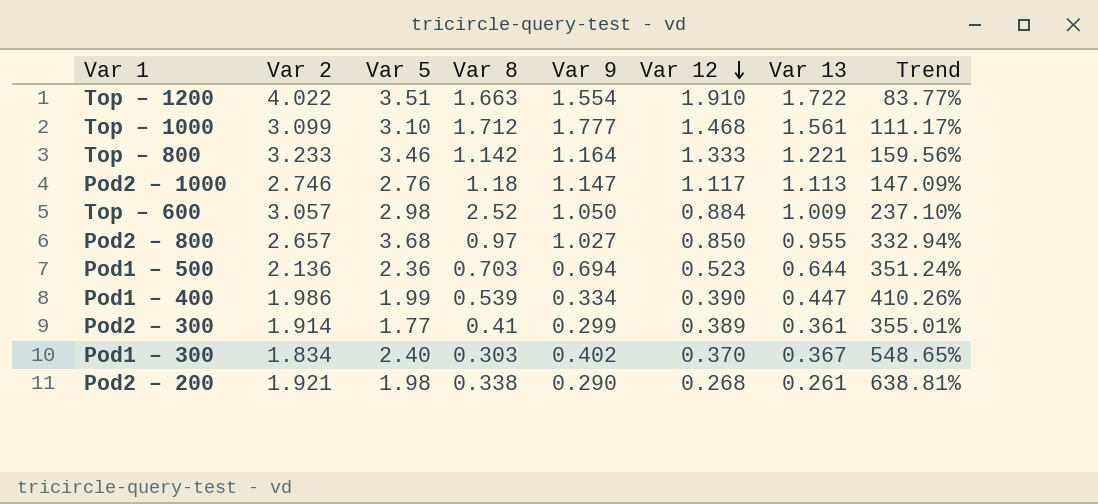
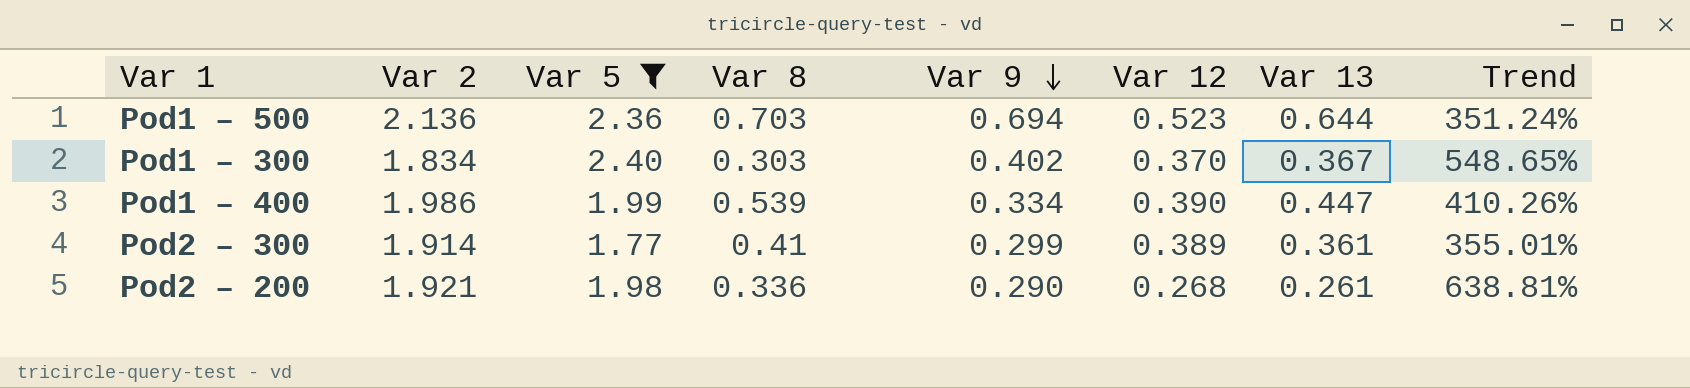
filter: none -> Var 5 <= 2.40
row order: Var 12 descending -> Var 9 descending
Pod2 – 200 | Var 8: 0.338 -> 0.336

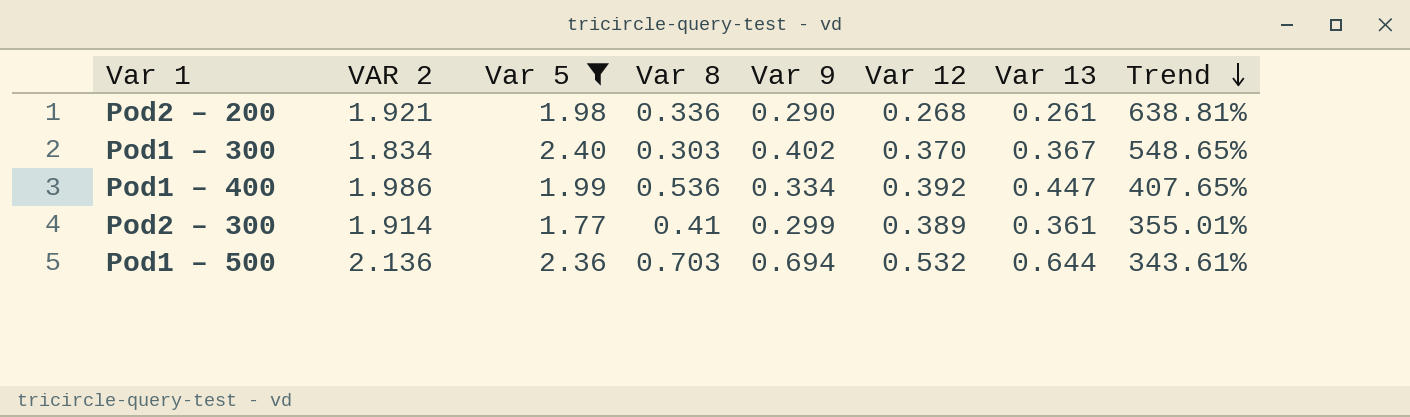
row order: Var 9 descending -> Trend descending
column name: Var 2 -> VAR 2
Pod1 – 400 | Var 8: 0.539 -> 0.536
Pod1 – 400 | Var 12: 0.390 -> 0.392
Pod1 – 400 | Trend: 410.26% -> 407.65%
Pod1 – 500 | Var 12: 0.523 -> 0.532
Pod1 – 500 | Trend: 351.24% -> 343.61%

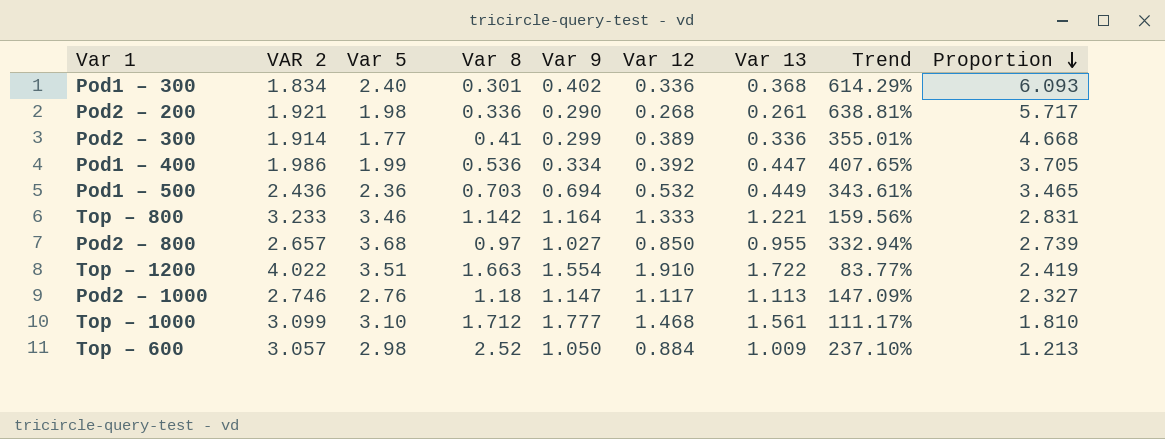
filter: Var 5 <= 2.40 -> none
row order: Trend descending -> Proportion descending
column Proportion | formula: none -> [VAR 2] / [Var 8]
Pod1 – 300 | Var 8: 0.303 -> 0.301
Pod1 – 300 | Var 12: 0.370 -> 0.336
Pod1 – 300 | Var 13: 0.367 -> 0.368
Pod1 – 300 | Trend: 548.65% -> 614.29%
Pod2 – 300 | Var 13: 0.361 -> 0.336
Pod1 – 500 | VAR 2: 2.136 -> 2.436
Pod1 – 500 | Var 13: 0.644 -> 0.449

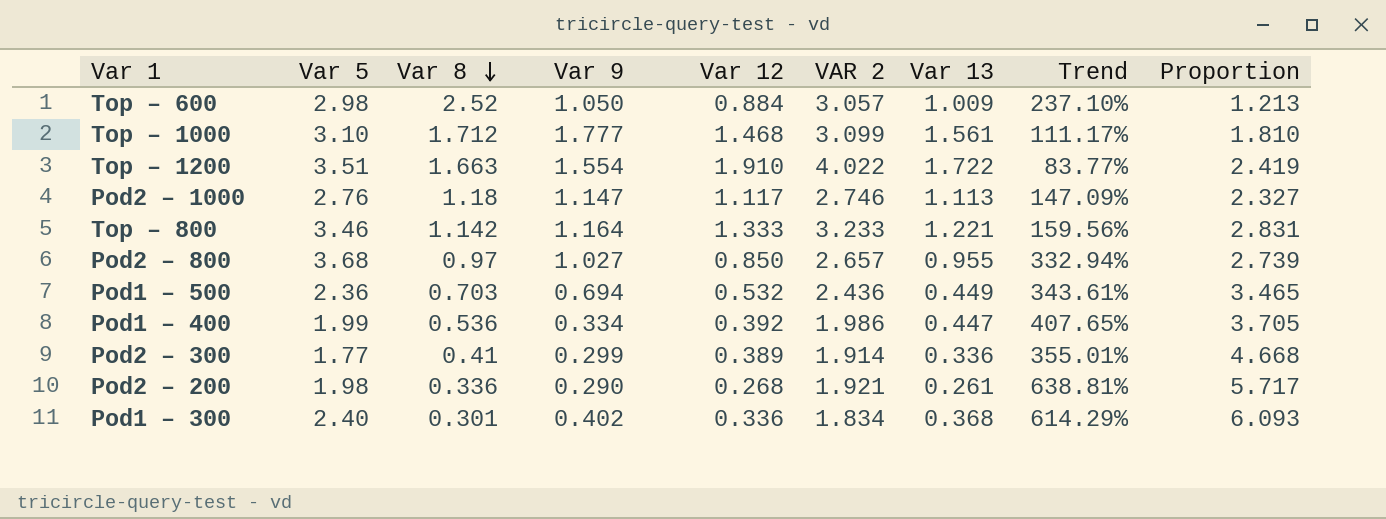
row order: Proportion descending -> Var 8 descending
column VAR 2 | position: 2 -> 6

